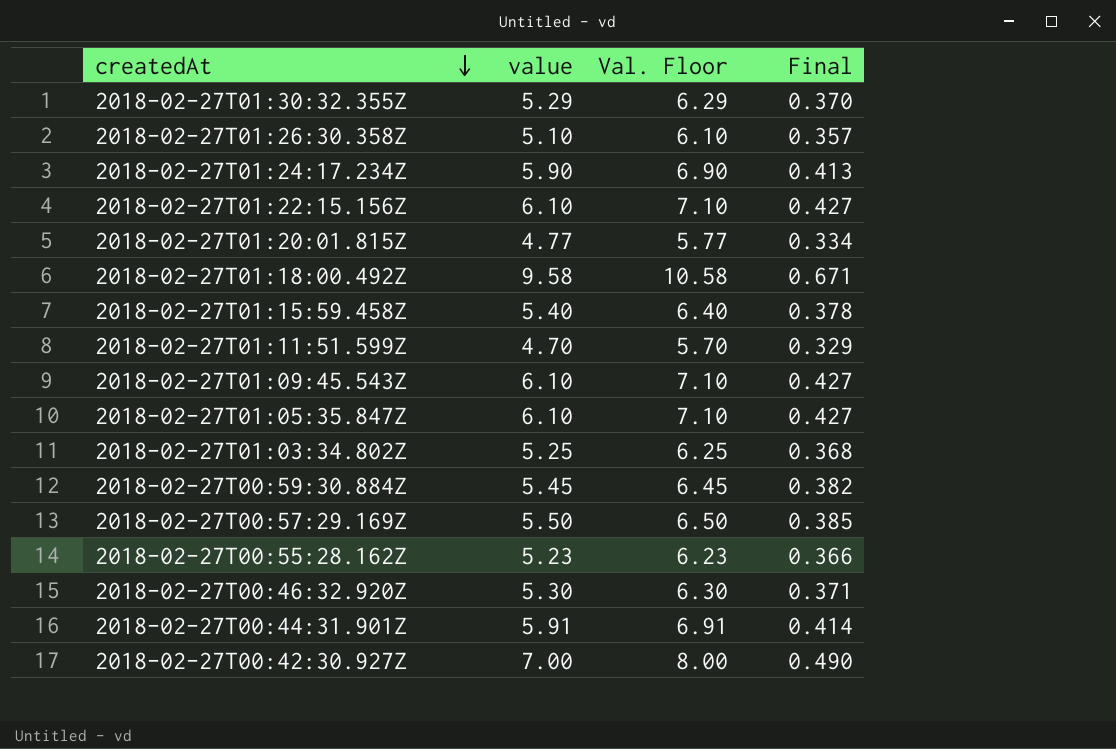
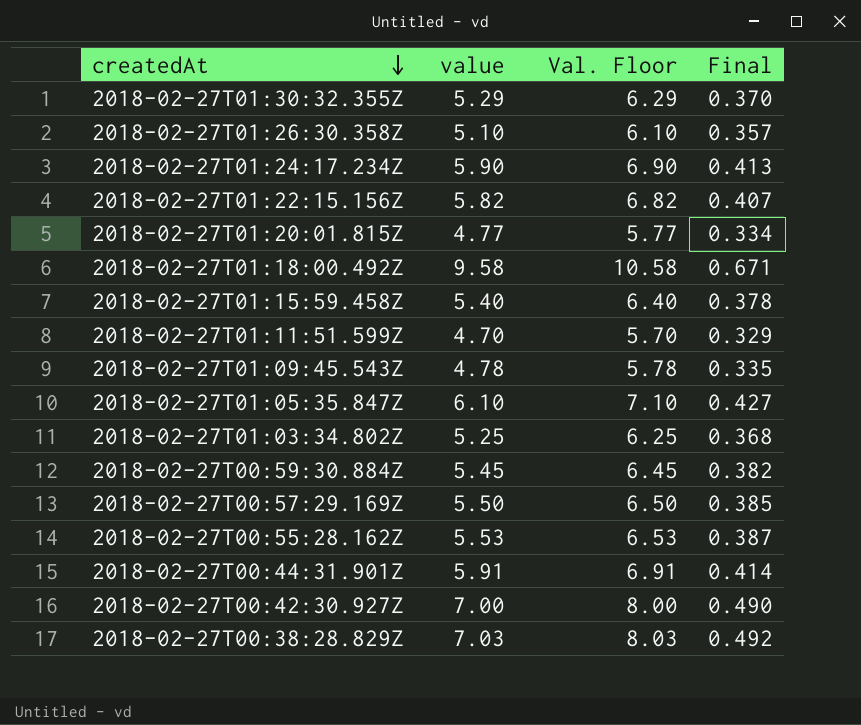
row 2018-02-27T00:46:32.920Z: 5.30 | 6.30 | 0.371 -> none
2018-02-27T01:22:15.156Z | value: 6.10 -> 5.82
2018-02-27T01:22:15.156Z | Val. Floor: 7.10 -> 6.82
2018-02-27T01:22:15.156Z | Final: 0.427 -> 0.407
2018-02-27T01:09:45.543Z | value: 6.10 -> 4.78
2018-02-27T01:09:45.543Z | Val. Floor: 7.10 -> 5.78
2018-02-27T01:09:45.543Z | Final: 0.427 -> 0.335
2018-02-27T00:55:28.162Z | value: 5.23 -> 5.53
2018-02-27T00:55:28.162Z | Val. Floor: 6.23 -> 6.53
2018-02-27T00:55:28.162Z | Final: 0.366 -> 0.387
row 2018-02-27T00:38:28.829Z: none -> 7.03 | 8.03 | 0.492

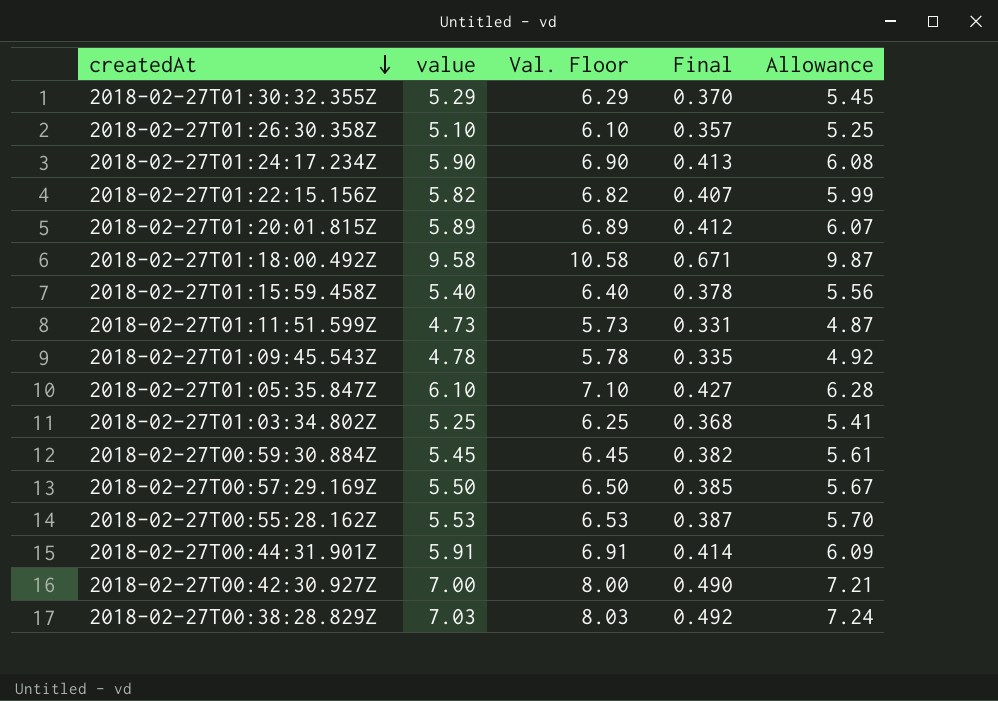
column Allowance | formula: none -> [value] * 1.03
2018-02-27T01:20:01.815Z | value: 4.77 -> 5.89
2018-02-27T01:20:01.815Z | Val. Floor: 5.77 -> 6.89
2018-02-27T01:20:01.815Z | Final: 0.334 -> 0.412
2018-02-27T01:11:51.599Z | value: 4.70 -> 4.73
2018-02-27T01:11:51.599Z | Val. Floor: 5.70 -> 5.73
2018-02-27T01:11:51.599Z | Final: 0.329 -> 0.331

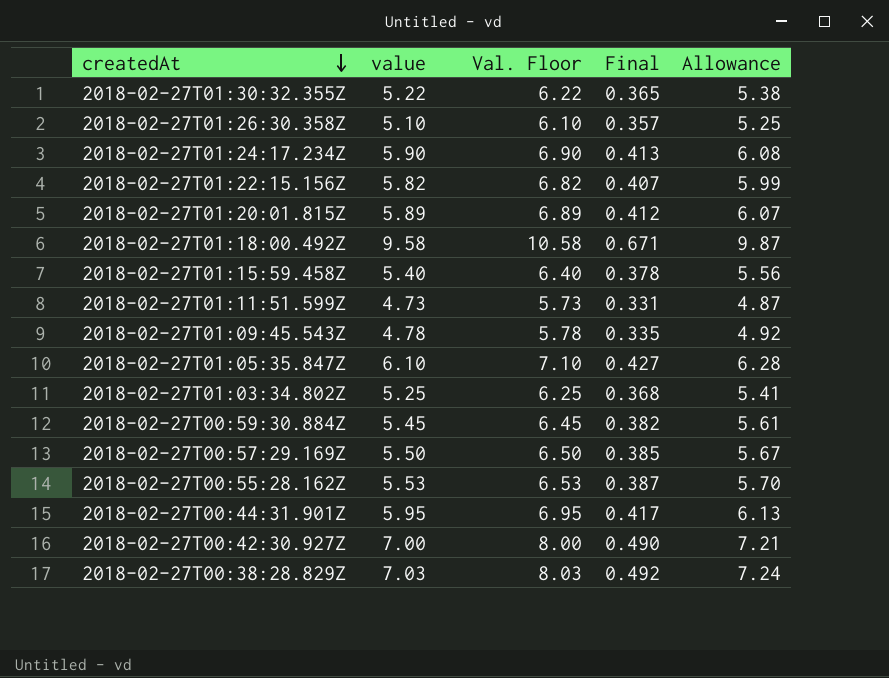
2018-02-27T01:30:32.355Z | value: 5.29 -> 5.22
2018-02-27T01:30:32.355Z | Val. Floor: 6.29 -> 6.22
2018-02-27T01:30:32.355Z | Final: 0.370 -> 0.365
2018-02-27T01:30:32.355Z | Allowance: 5.45 -> 5.38
2018-02-27T00:44:31.901Z | value: 5.91 -> 5.95
2018-02-27T00:44:31.901Z | Val. Floor: 6.91 -> 6.95
2018-02-27T00:44:31.901Z | Final: 0.414 -> 0.417
2018-02-27T00:44:31.901Z | Allowance: 6.09 -> 6.13

